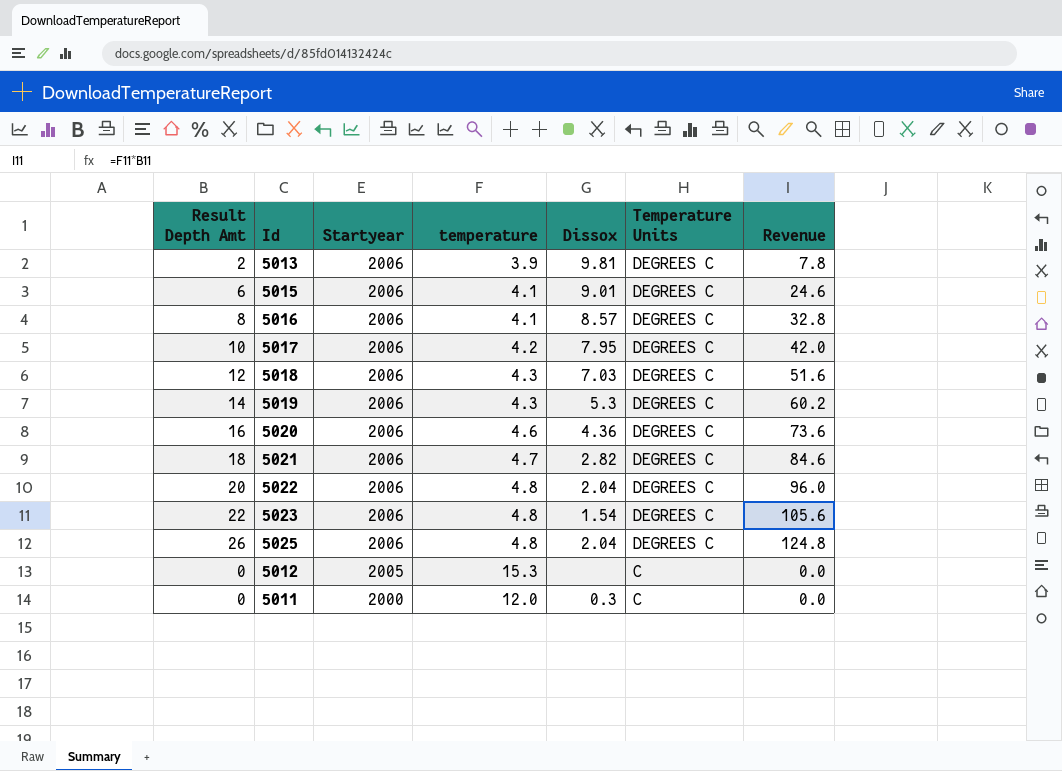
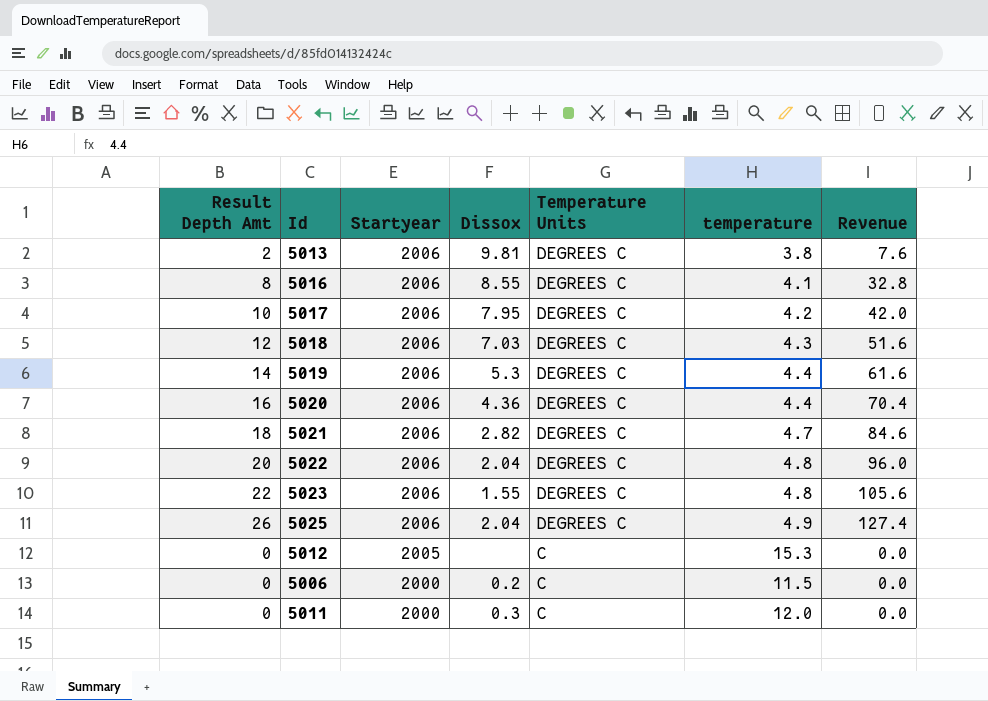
column temperature | position: 4 -> 6
row 5015: 6 | 2006 | 4.1 | 9.01 | DEGREES C | 24.6 -> none
5013 | temperature: 3.9 -> 3.8
5013 | Revenue: 7.8 -> 7.6
5016 | Dissox: 8.57 -> 8.55
5019 | temperature: 4.3 -> 4.4
5019 | Revenue: 60.2 -> 61.6
5020 | temperature: 4.6 -> 4.4
5020 | Revenue: 73.6 -> 70.4
5023 | Dissox: 1.54 -> 1.55
5025 | temperature: 4.8 -> 4.9
5025 | Revenue: 124.8 -> 127.4
row 5006: none -> 0 | 2000 | 0.2 | C | 11.5 | 0.0

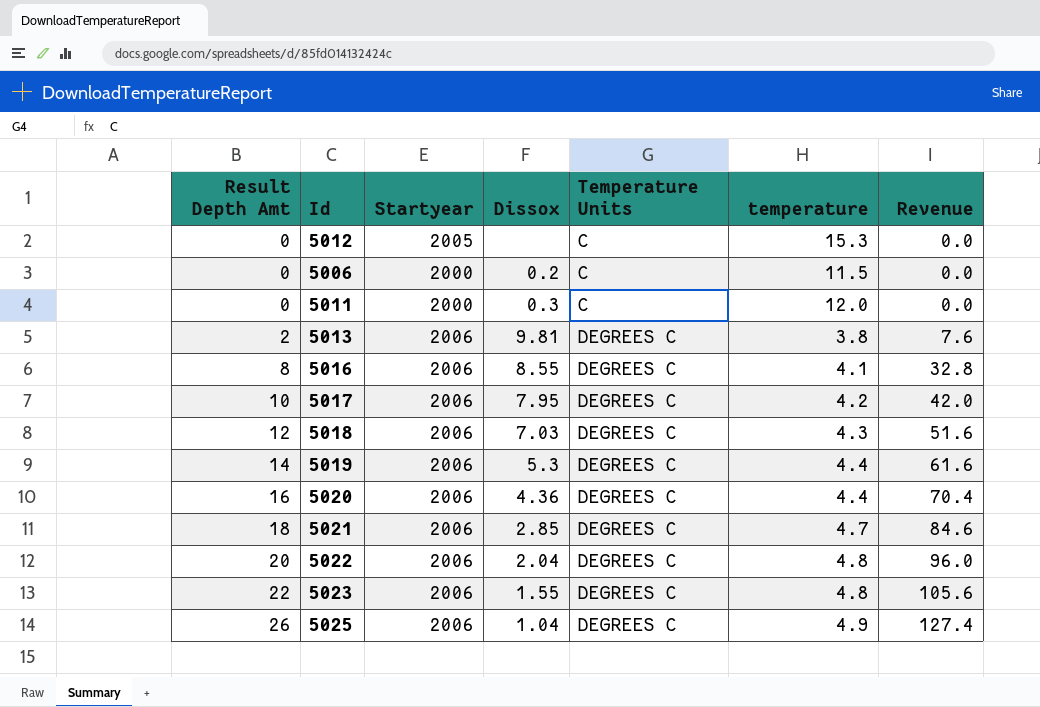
row order: Startyear descending -> Result Depth Amt ascending
5021 | Dissox: 2.82 -> 2.85
5025 | Dissox: 2.04 -> 1.04

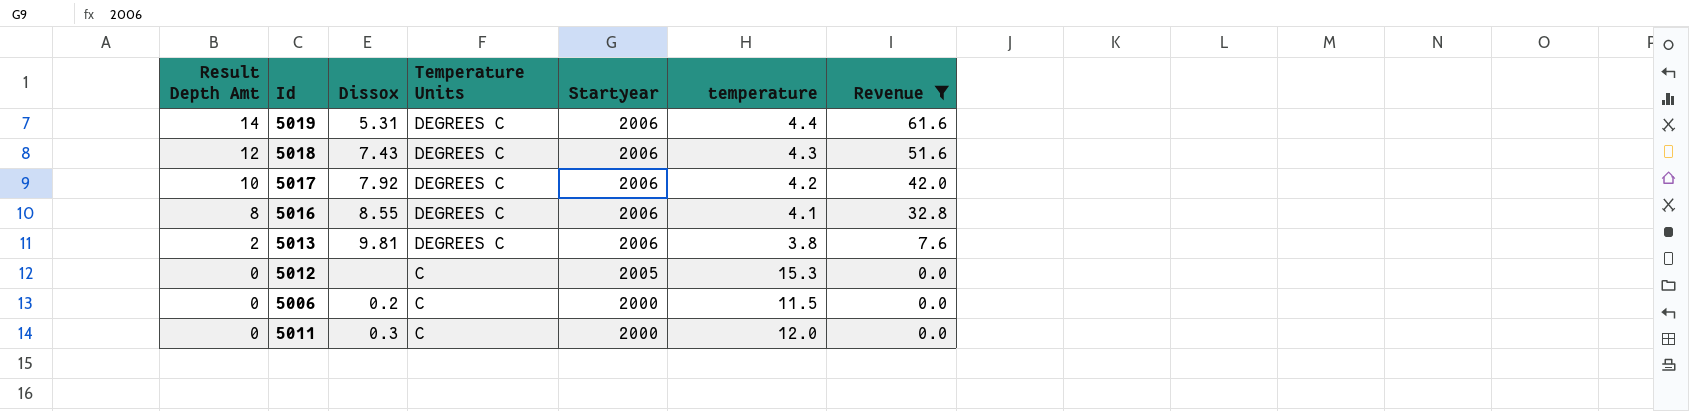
filter: none -> Revenue <= 61.6
row order: Result Depth Amt ascending -> Result Depth Amt descending
column Startyear | position: 3 -> 5
5019 | Dissox: 5.3 -> 5.31
5018 | Dissox: 7.03 -> 7.43
5017 | Dissox: 7.95 -> 7.92

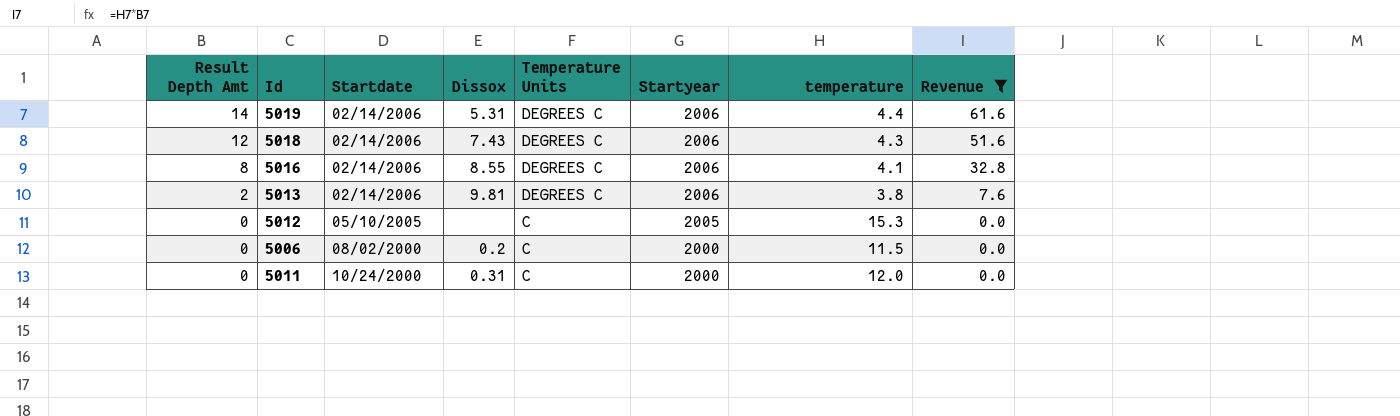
column Startdate | position: none -> 3
row 5017: 10 | 7.92 | DEGREES C | 2006 | 4.2 | 42.0 -> none
5011 | Dissox: 0.3 -> 0.31

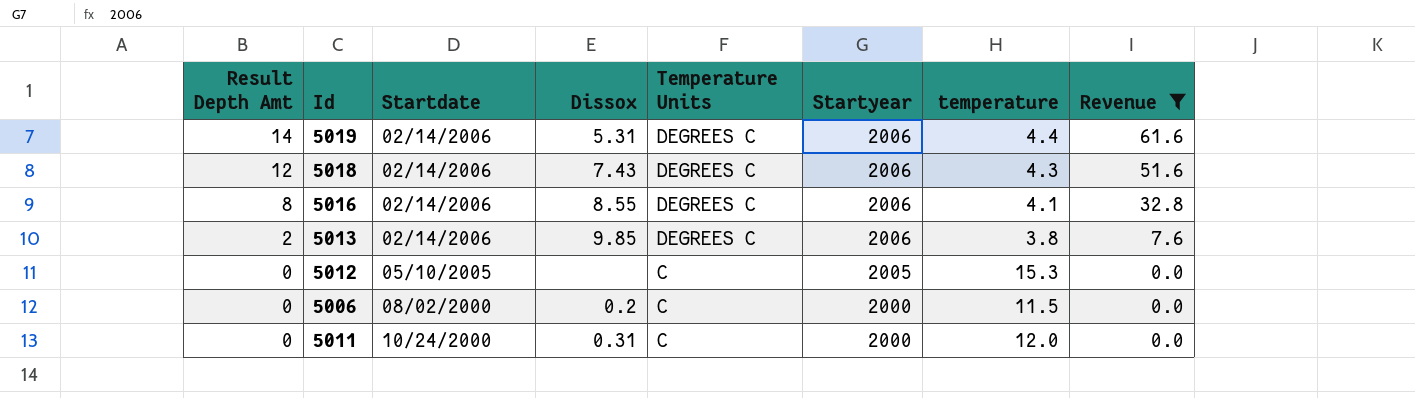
5013 | Dissox: 9.81 -> 9.85

